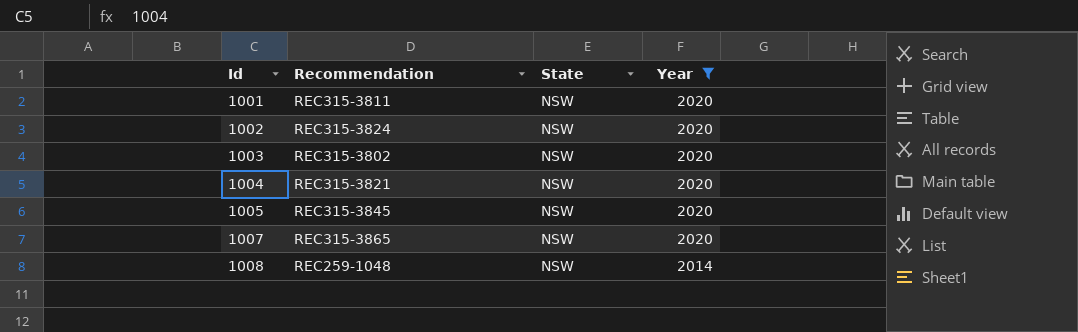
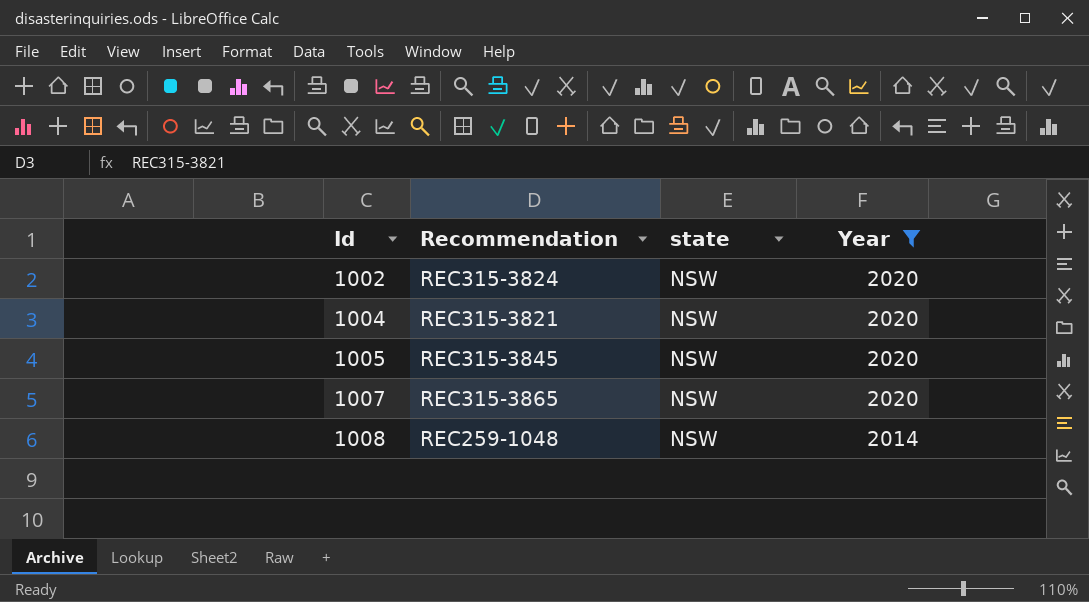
column name: State -> state
row 1001: REC315-3811 | NSW | 2020 -> none
row 1003: REC315-3802 | NSW | 2020 -> none

